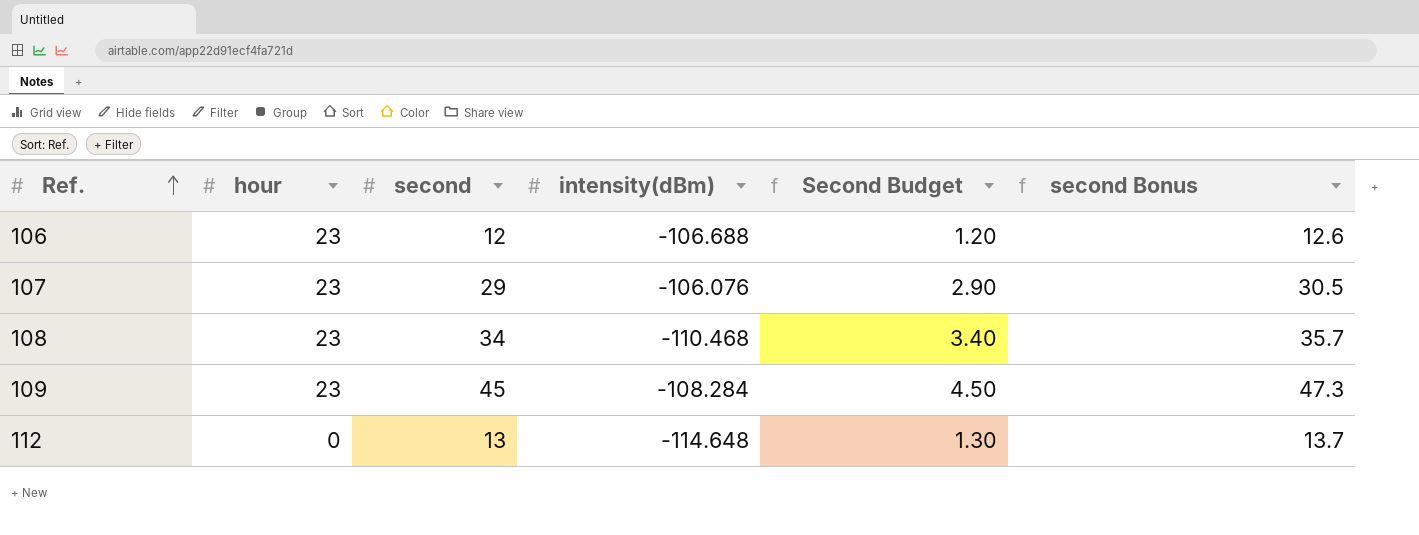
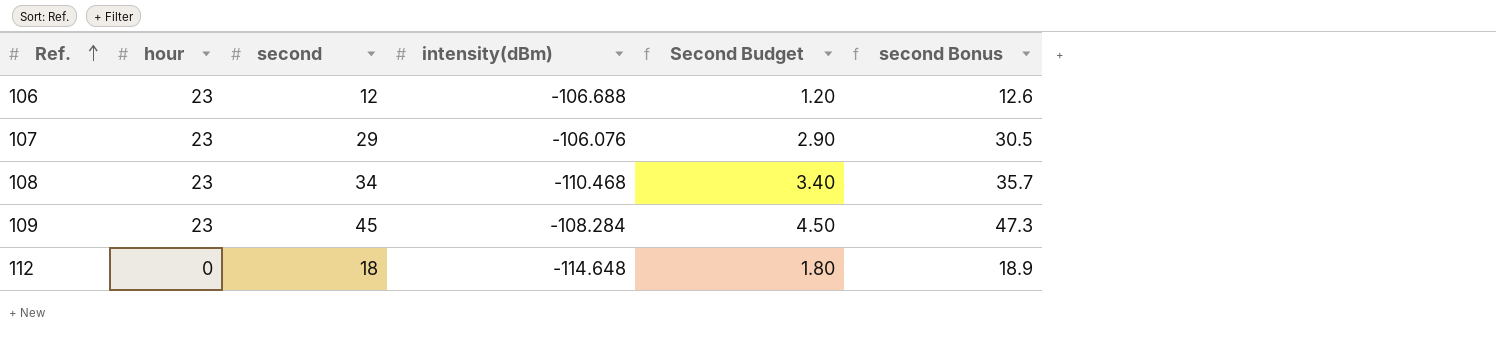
112 | second: 13 -> 18
112 | Second Budget: 1.30 -> 1.80
112 | second Bonus: 13.7 -> 18.9

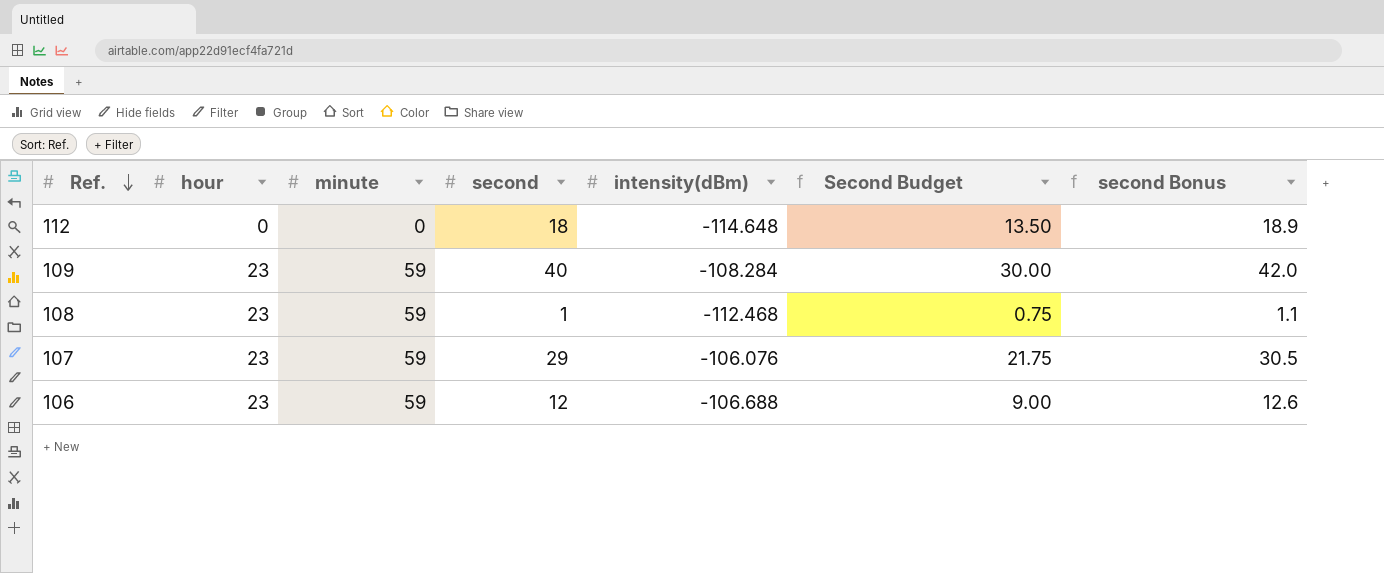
row order: Ref. ascending -> Ref. descending
column minute | position: none -> 3
column Second Budget | formula: [second] * 0.1 -> [second] * 0.75
109 | second: 45 -> 40
109 | second Bonus: 47.3 -> 42.0
108 | second: 34 -> 1
108 | intensity(dBm): -110.468 -> -112.468
108 | second Bonus: 35.7 -> 1.1

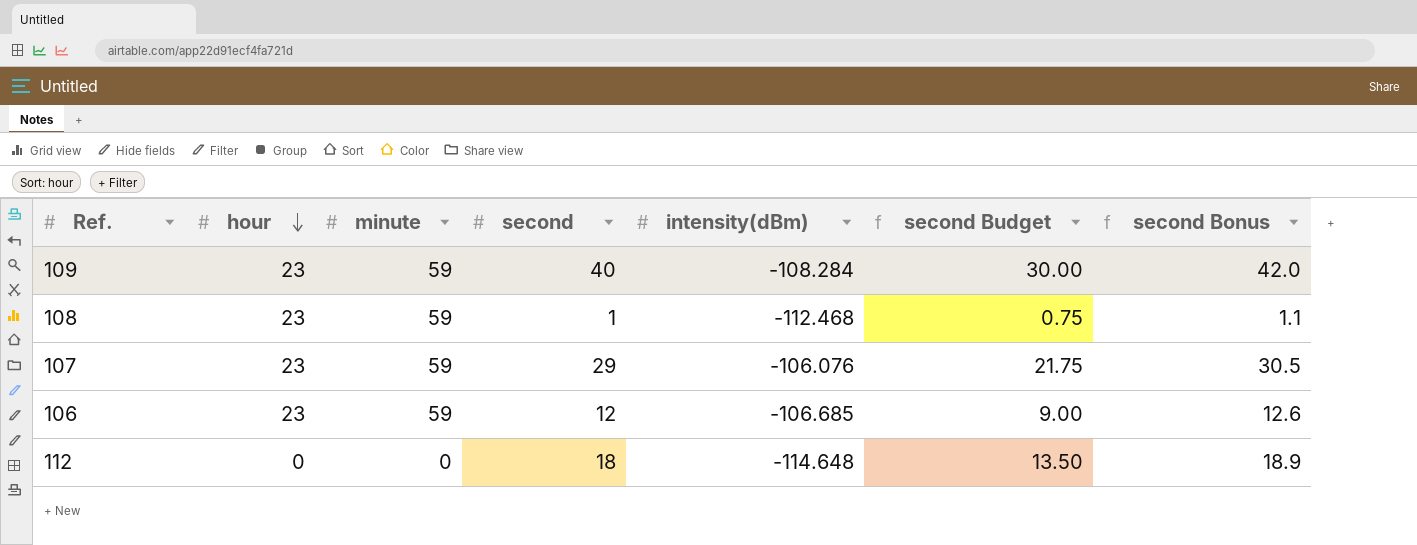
row order: Ref. descending -> hour descending
column name: Second Budget -> second Budget
106 | intensity(dBm): -106.688 -> -106.685

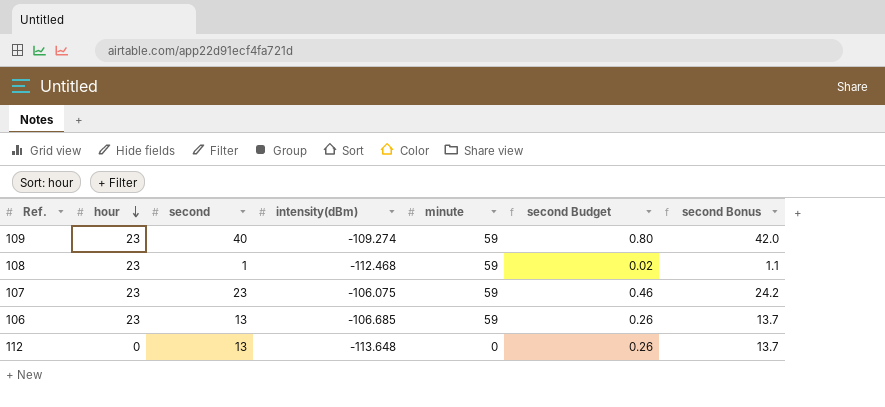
column minute | position: 3 -> 5
column second Budget | formula: [second] * 0.75 -> [second] * 0.02
109 | intensity(dBm): -108.284 -> -109.274
107 | second: 29 -> 23
107 | intensity(dBm): -106.076 -> -106.075
107 | second Bonus: 30.5 -> 24.2
106 | second: 12 -> 13
106 | second Bonus: 12.6 -> 13.7
112 | second: 18 -> 13
112 | intensity(dBm): -114.648 -> -113.648
112 | second Bonus: 18.9 -> 13.7

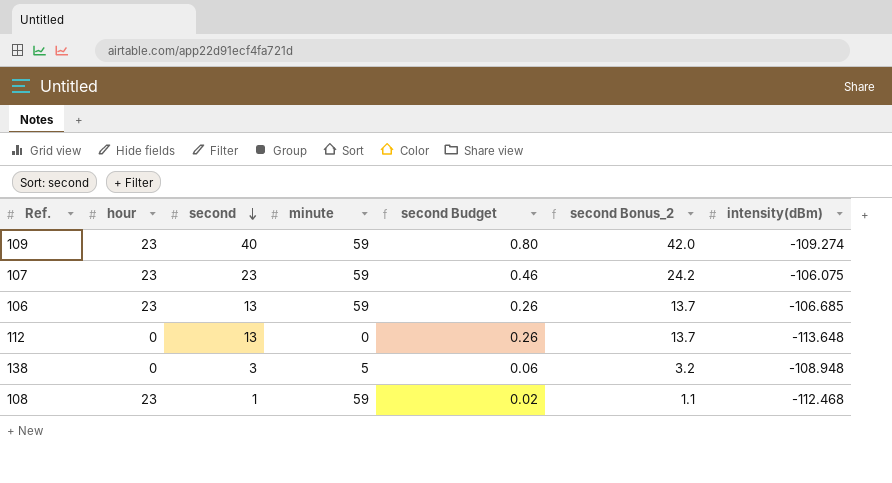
row order: hour descending -> second descending
column name: second Bonus -> second Bonus_2
column intensity(dBm) | position: 4 -> 7
row 138: none -> 0 | 3 | 5 | 0.06 | 3.2 | -108.948

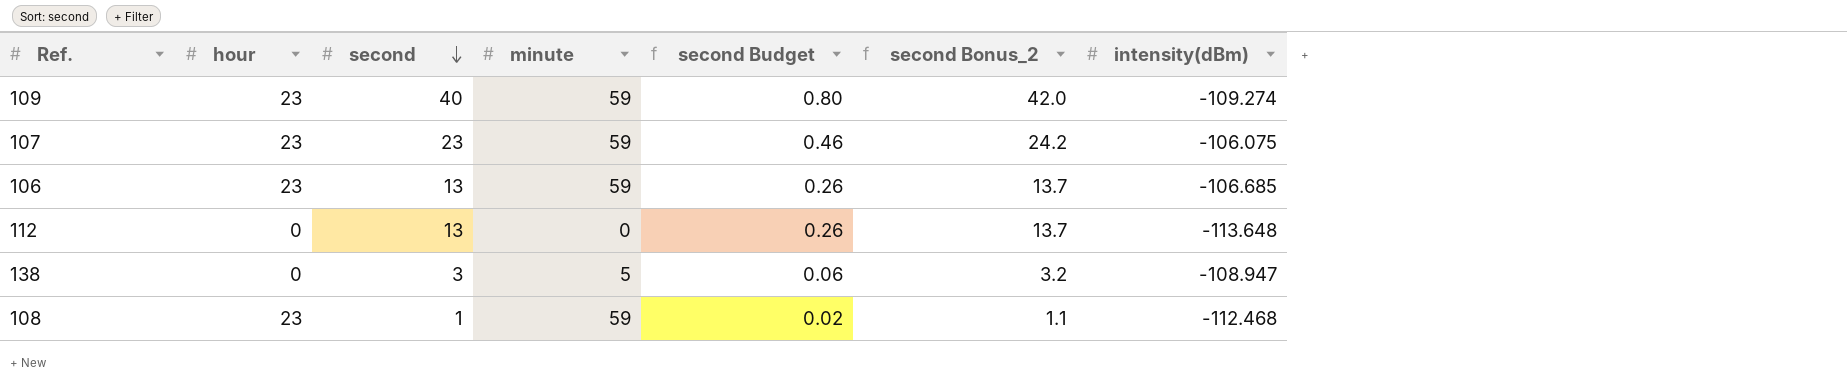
138 | intensity(dBm): -108.948 -> -108.947

